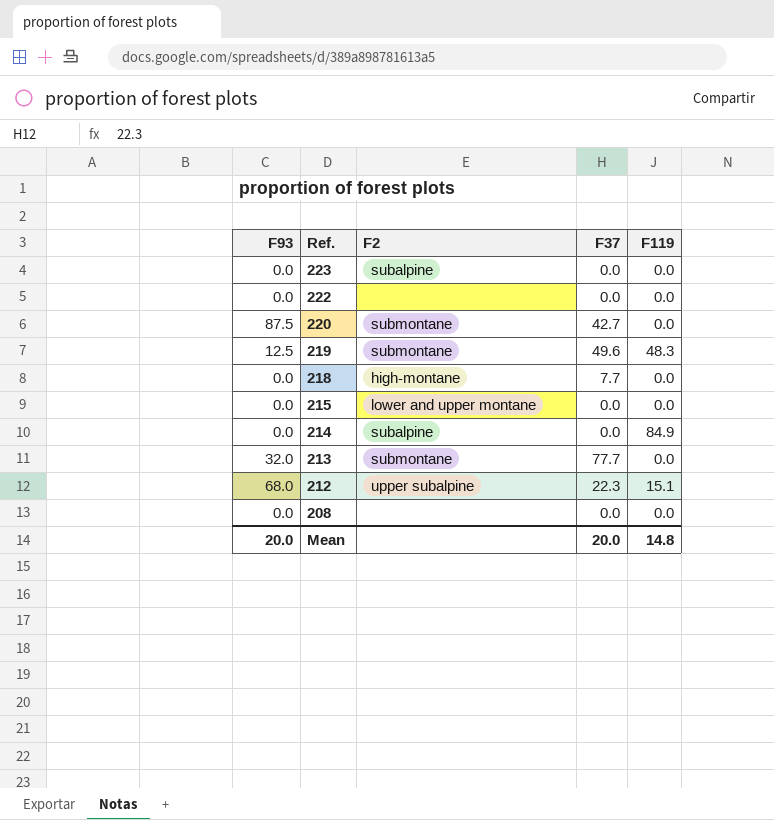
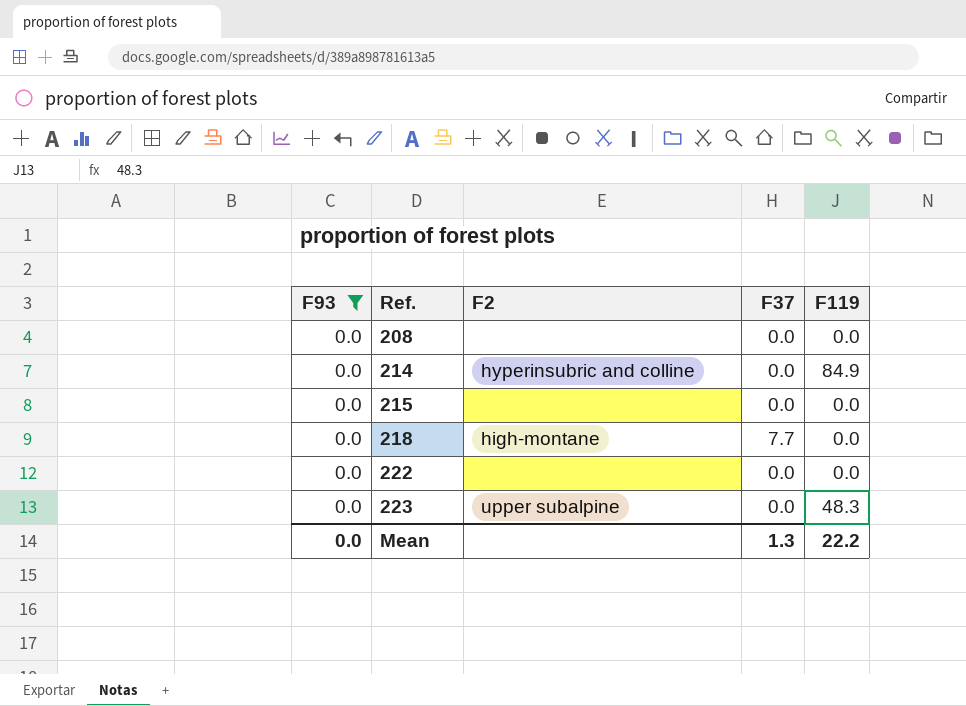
filter: none -> F93 = 0.0
row order: Ref. descending -> Ref. ascending
214 | F2: subalpine -> hyperinsubric and colline
215 | F2: lower and upper montane -> none
223 | F2: subalpine -> upper subalpine
223 | F119: 0.0 -> 48.3
Mean | F93: 20.0 -> 0.0
Mean | F37: 20.0 -> 1.3
Mean | F119: 14.8 -> 22.2

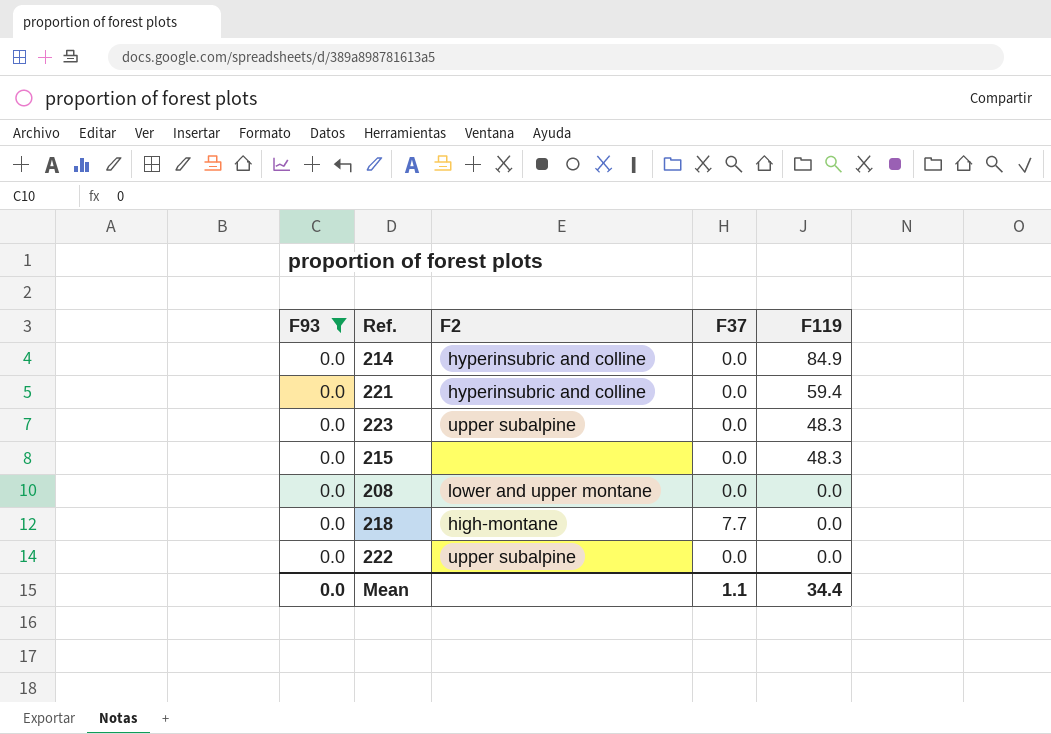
row order: Ref. ascending -> F119 descending
row 221: none -> 0.0 | hyperinsubric and colline | 0.0 | 59.4
215 | F119: 0.0 -> 48.3
208 | F2: none -> lower and upper montane
222 | F2: none -> upper subalpine
Mean | F37: 1.3 -> 1.1
Mean | F119: 22.2 -> 34.4

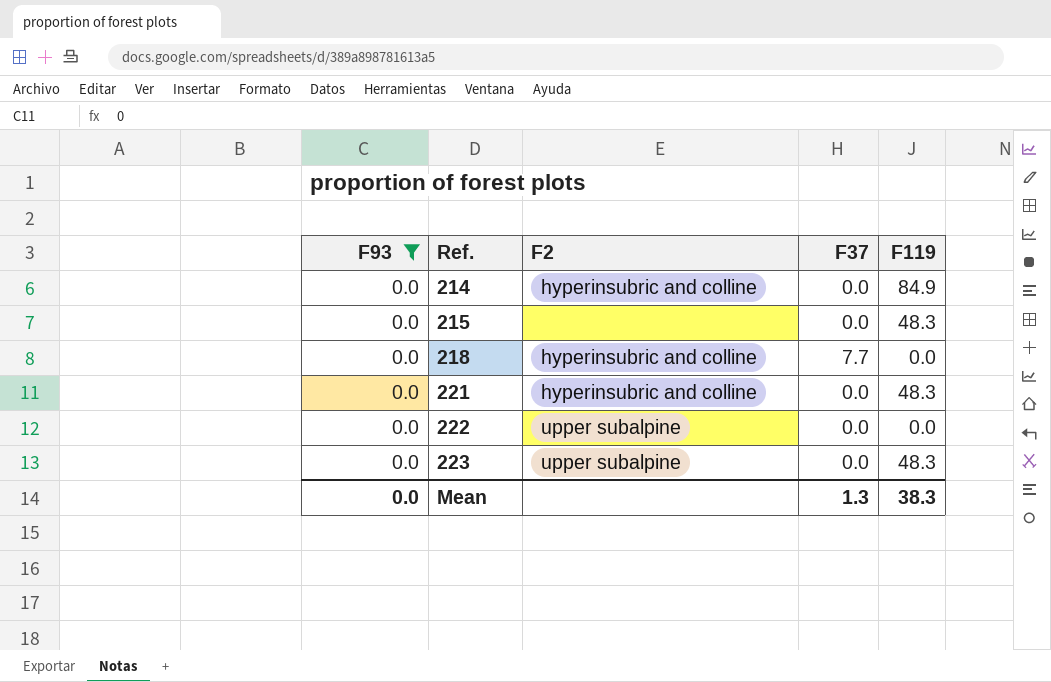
row order: F119 descending -> Ref. ascending
row 208: 0.0 | lower and upper montane | 0.0 | 0.0 -> none
218 | F2: high-montane -> hyperinsubric and colline
221 | F119: 59.4 -> 48.3
Mean | F37: 1.1 -> 1.3
Mean | F119: 34.4 -> 38.3

